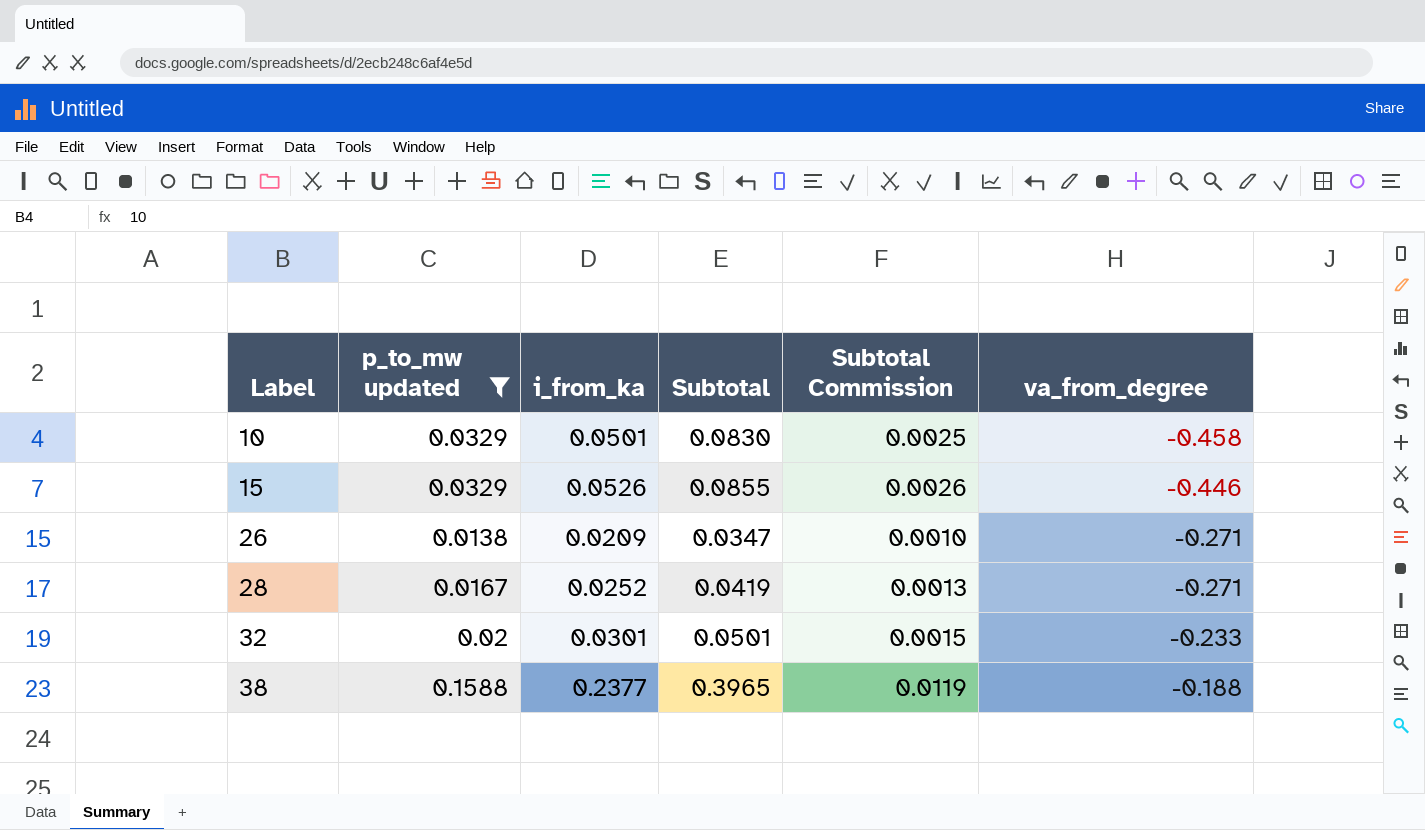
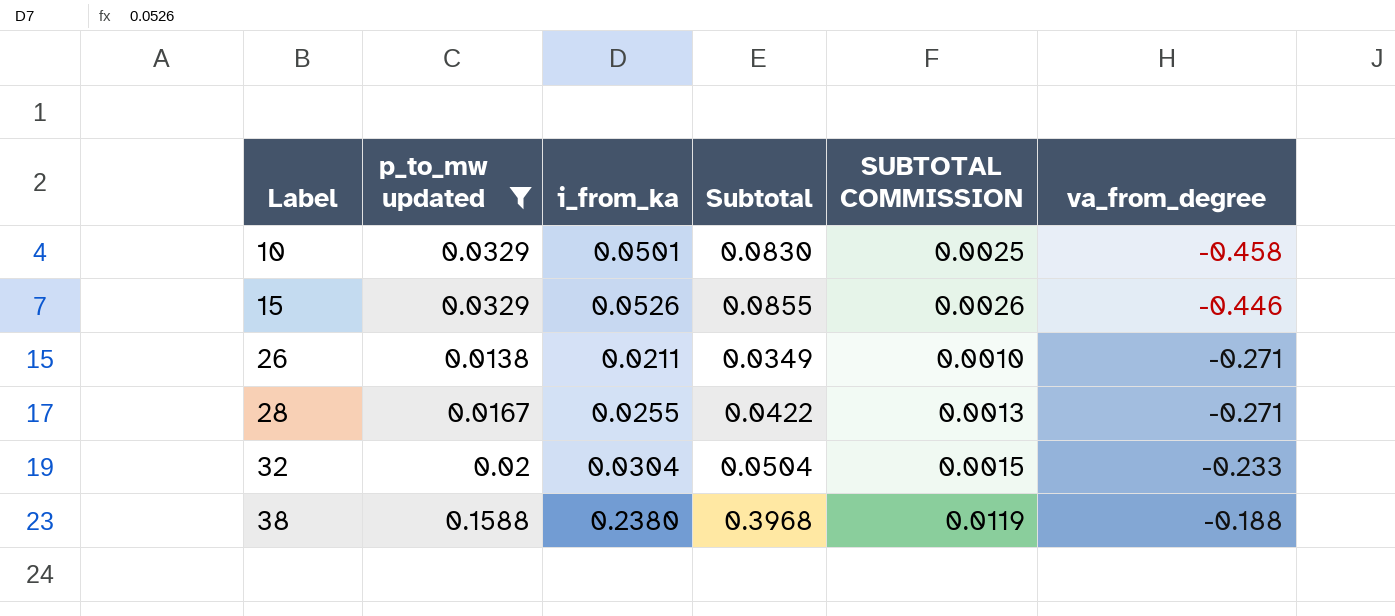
column name: Subtotal Commission -> SUBTOTAL COMMISSION
26 | i_from_ka: 0.0209 -> 0.0211
26 | Subtotal: 0.0347 -> 0.0349
28 | i_from_ka: 0.0252 -> 0.0255
28 | Subtotal: 0.0419 -> 0.0422
32 | i_from_ka: 0.0301 -> 0.0304
32 | Subtotal: 0.0501 -> 0.0504
38 | i_from_ka: 0.2377 -> 0.2380
38 | Subtotal: 0.3965 -> 0.3968

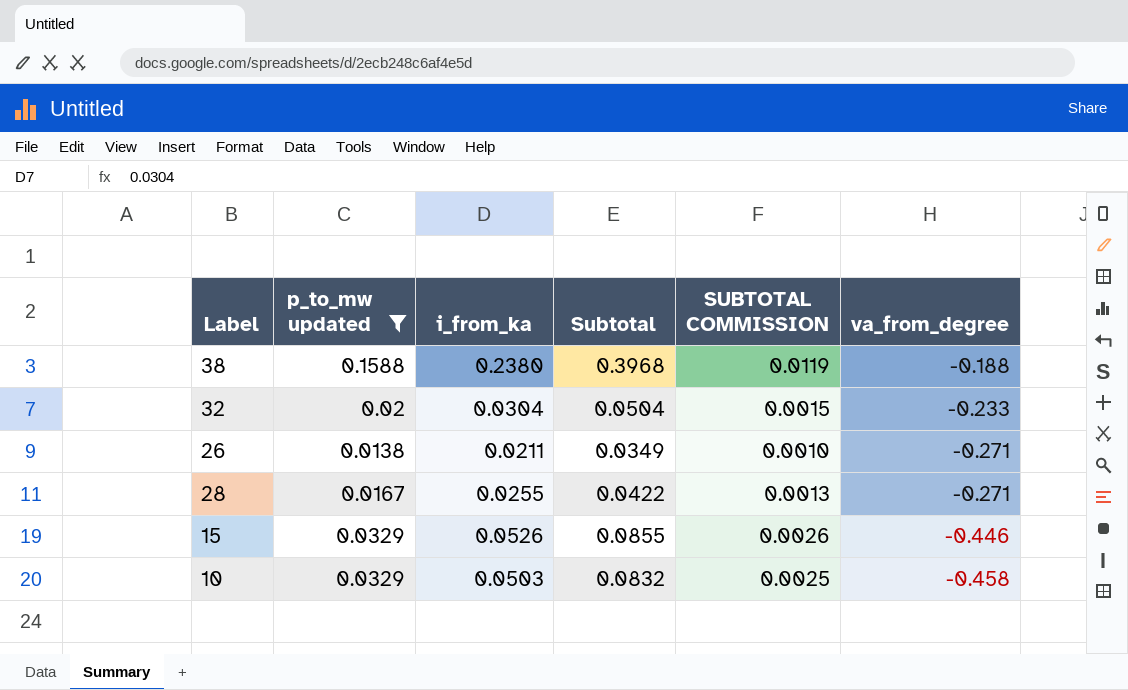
row order: Label ascending -> va_from_degree descending
10 | i_from_ka: 0.0501 -> 0.0503
10 | Subtotal: 0.0830 -> 0.0832

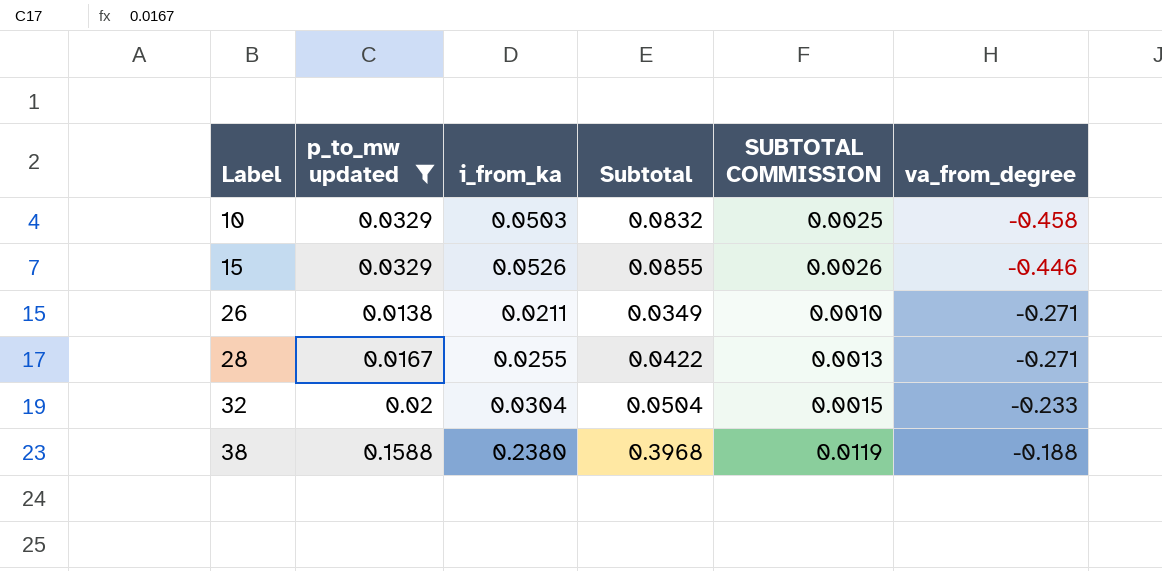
row order: va_from_degree descending -> Label ascending

